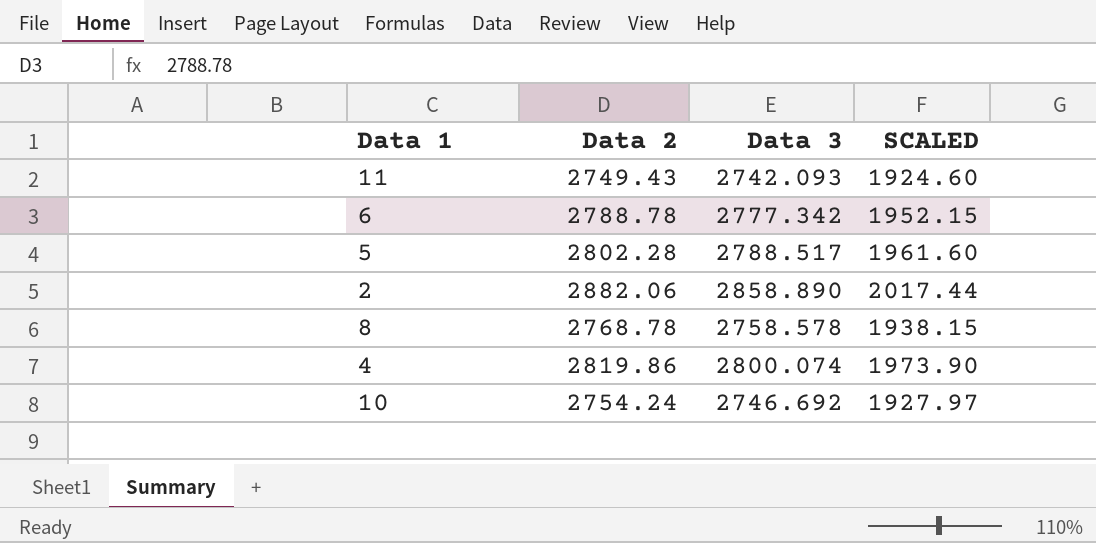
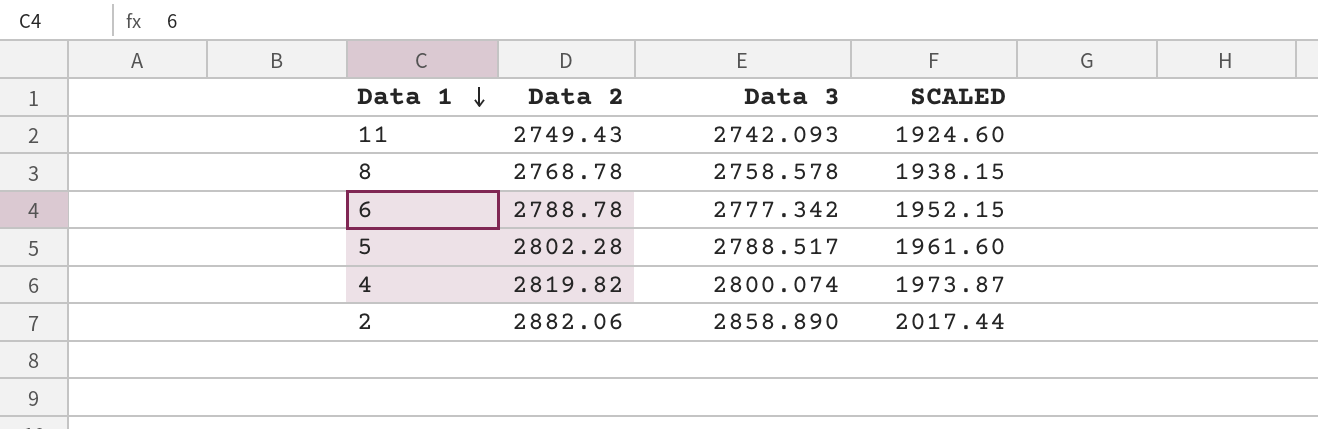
row order: none -> Data 1 descending
row 10: 2754.24 | 2746.692 | 1927.97 -> none
4 | Data 2: 2819.86 -> 2819.82
4 | SCALED: 1973.90 -> 1973.87

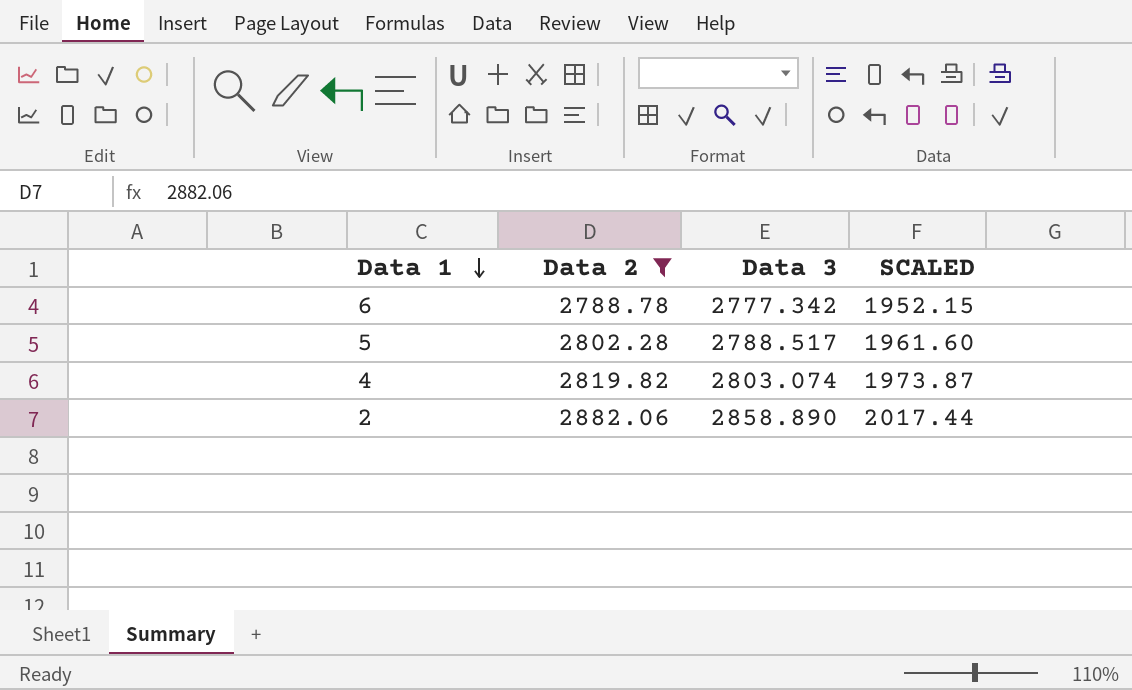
filter: none -> Data 2 >= 2788.78
4 | Data 3: 2800.074 -> 2803.074

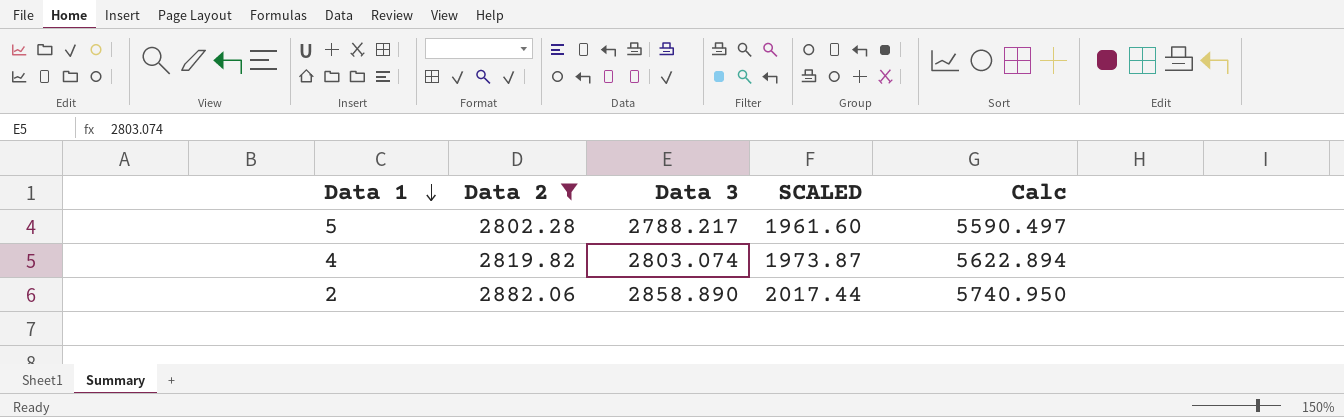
column Calc | formula: none -> [Data 2] + [Data 3]
row 6: 2788.78 | 2777.342 | 1952.15 -> none
5 | Data 3: 2788.517 -> 2788.217

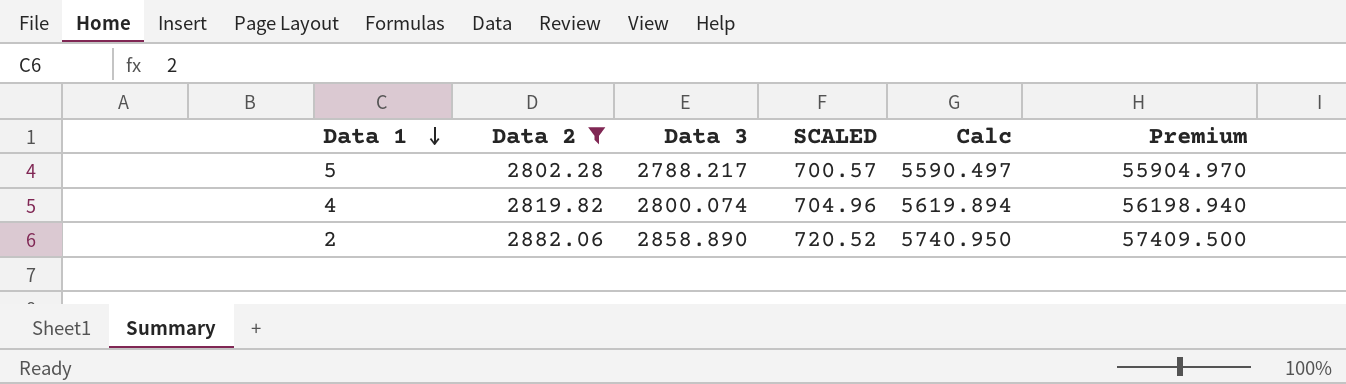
column SCALED | formula: [Data 2] * 0.7 -> [Data 2] * 0.25
column Premium | formula: none -> [Calc] * 10
4 | Data 3: 2803.074 -> 2800.074
4 | Calc: 5622.894 -> 5619.894

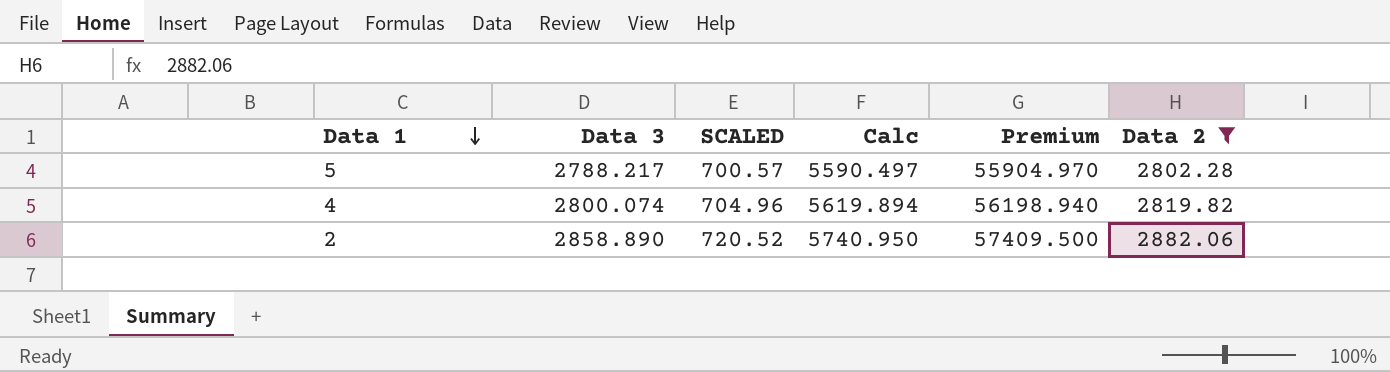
column Data 2 | position: 2 -> 6

